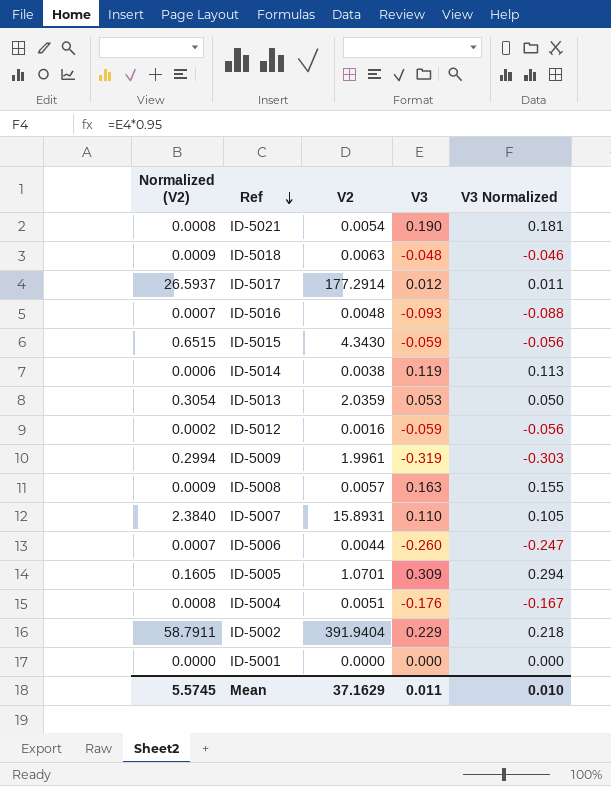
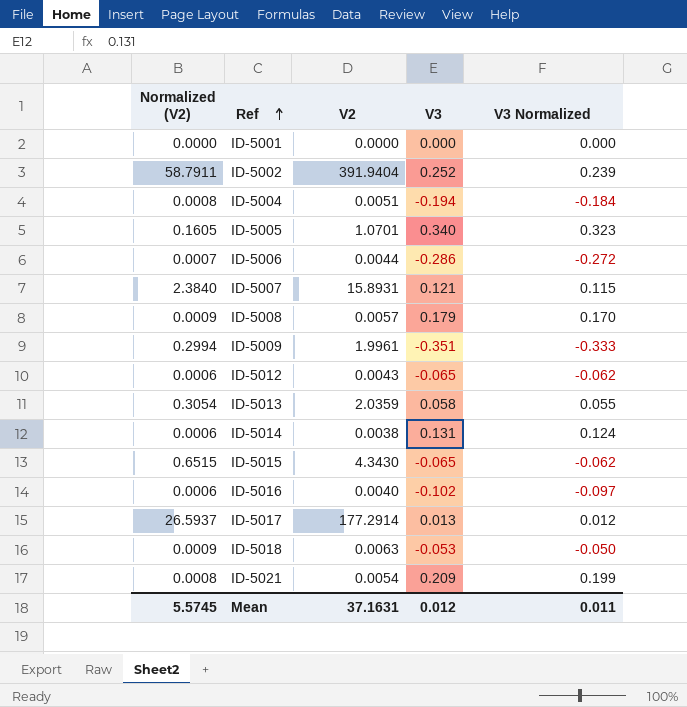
row order: Ref descending -> Ref ascending
ID-5002 | V3: 0.229 -> 0.252
ID-5002 | V3 Normalized: 0.218 -> 0.239
ID-5004 | V3: -0.176 -> -0.194
ID-5004 | V3 Normalized: -0.167 -> -0.184
ID-5005 | V3: 0.309 -> 0.340
ID-5005 | V3 Normalized: 0.294 -> 0.323
ID-5006 | V3: -0.260 -> -0.286
ID-5006 | V3 Normalized: -0.247 -> -0.272
ID-5007 | V3: 0.110 -> 0.121
ID-5007 | V3 Normalized: 0.105 -> 0.115
ID-5008 | V3: 0.163 -> 0.179
ID-5008 | V3 Normalized: 0.155 -> 0.170
ID-5009 | V3: -0.319 -> -0.351
ID-5009 | V3 Normalized: -0.303 -> -0.333
ID-5012 | Normalized (V2): 0.0002 -> 0.0006
ID-5012 | V2: 0.0016 -> 0.0043
ID-5012 | V3: -0.059 -> -0.065
ID-5012 | V3 Normalized: -0.056 -> -0.062
ID-5013 | V3: 0.053 -> 0.058
ID-5013 | V3 Normalized: 0.050 -> 0.055
ID-5014 | V3: 0.119 -> 0.131
ID-5014 | V3 Normalized: 0.113 -> 0.124
ID-5015 | V3: -0.059 -> -0.065
ID-5015 | V3 Normalized: -0.056 -> -0.062
ID-5016 | Normalized (V2): 0.0007 -> 0.0006
ID-5016 | V2: 0.0048 -> 0.0040
ID-5016 | V3: -0.093 -> -0.102
ID-5016 | V3 Normalized: -0.088 -> -0.097
ID-5017 | V3: 0.012 -> 0.013
ID-5017 | V3 Normalized: 0.011 -> 0.012
ID-5018 | V3: -0.048 -> -0.053
ID-5018 | V3 Normalized: -0.046 -> -0.050
ID-5021 | V3: 0.190 -> 0.209
ID-5021 | V3 Normalized: 0.181 -> 0.199
Mean | V2: 37.1629 -> 37.1631
Mean | V3: 0.011 -> 0.012
Mean | V3 Normalized: 0.010 -> 0.011

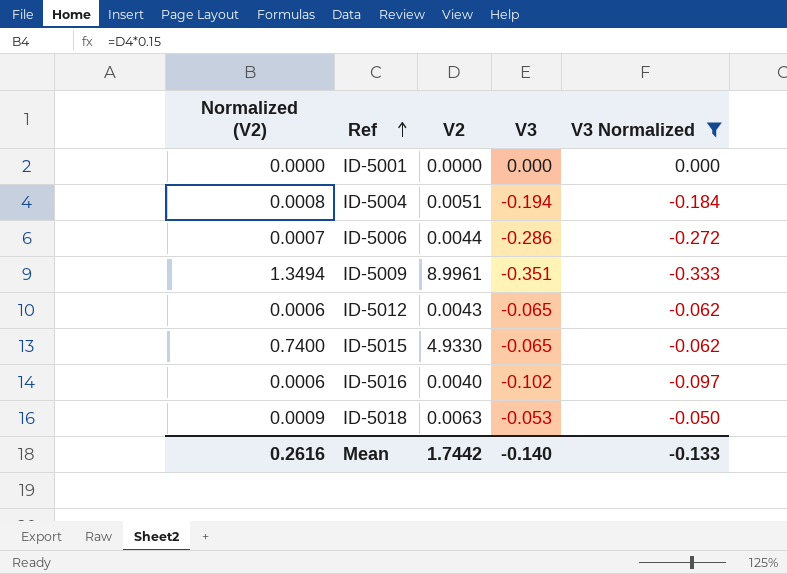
filter: none -> V3 Normalized <= 0.000
ID-5009 | Normalized (V2): 0.2994 -> 1.3494
ID-5009 | V2: 1.9961 -> 8.9961
ID-5015 | Normalized (V2): 0.6515 -> 0.7400
ID-5015 | V2: 4.3430 -> 4.9330
Mean | Normalized (V2): 5.5745 -> 0.2616
Mean | V2: 37.1631 -> 1.7442
Mean | V3: 0.012 -> -0.140
Mean | V3 Normalized: 0.011 -> -0.133

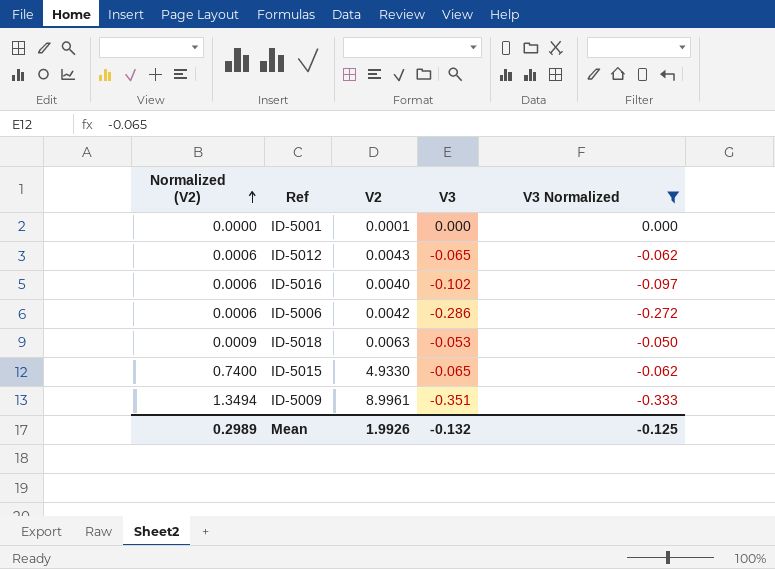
row order: Ref ascending -> Normalized (V2) ascending
row ID-5004: 0.0008 | 0.0051 | -0.194 | -0.184 -> none
ID-5001 | V2: 0.0000 -> 0.0001
ID-5006 | Normalized (V2): 0.0007 -> 0.0006
ID-5006 | V2: 0.0044 -> 0.0042
Mean | Normalized (V2): 0.2616 -> 0.2989
Mean | V2: 1.7442 -> 1.9926
Mean | V3: -0.140 -> -0.132
Mean | V3 Normalized: -0.133 -> -0.125

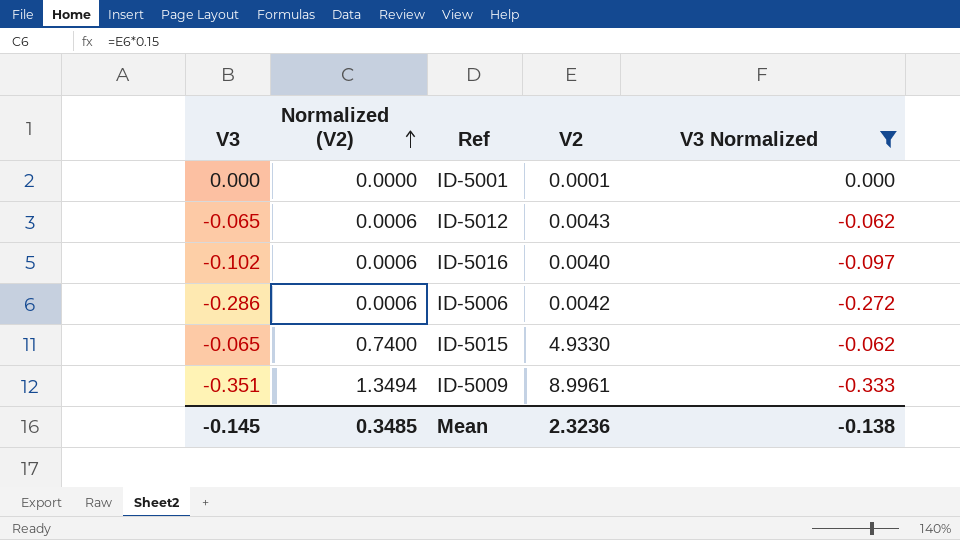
column V3 | position: 4 -> 1
row ID-5018: 0.0009 | 0.0063 | -0.053 | -0.050 -> none
Mean | V3: -0.132 -> -0.145
Mean | Normalized (V2): 0.2989 -> 0.3485
Mean | V2: 1.9926 -> 2.3236
Mean | V3 Normalized: -0.125 -> -0.138

